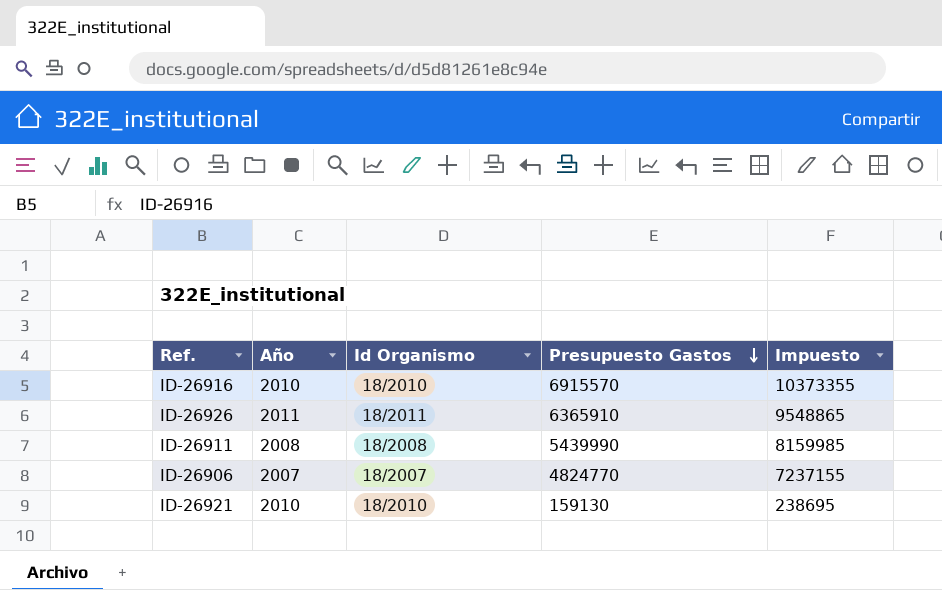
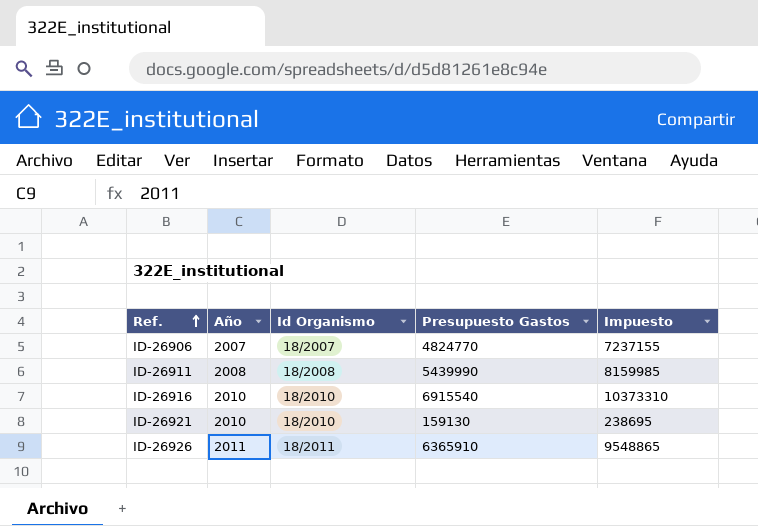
row order: Presupuesto Gastos descending -> Ref. ascending
ID-26916 | Presupuesto Gastos: 6915570 -> 6915540
ID-26916 | Impuesto: 10373355 -> 10373310

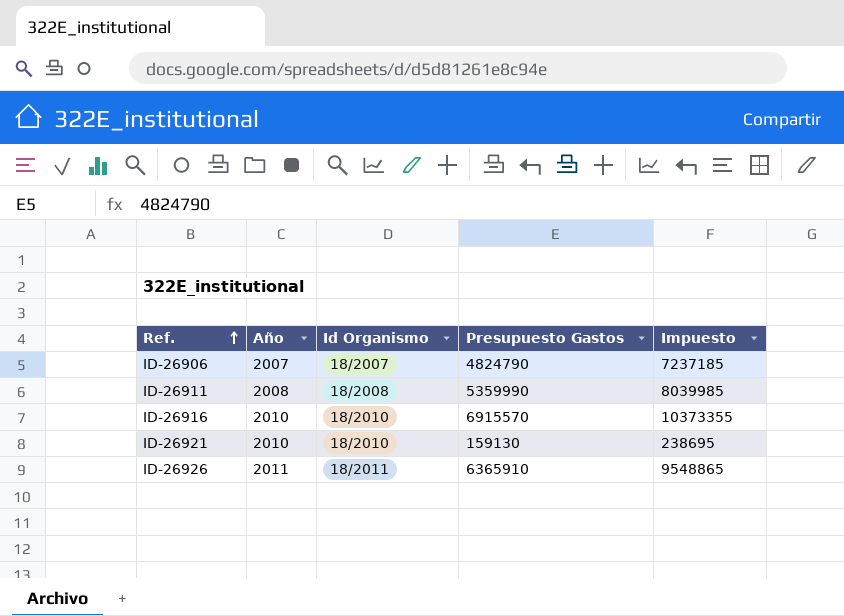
ID-26906 | Presupuesto Gastos: 4824770 -> 4824790
ID-26906 | Impuesto: 7237155 -> 7237185
ID-26911 | Presupuesto Gastos: 5439990 -> 5359990
ID-26911 | Impuesto: 8159985 -> 8039985
ID-26916 | Presupuesto Gastos: 6915540 -> 6915570
ID-26916 | Impuesto: 10373310 -> 10373355

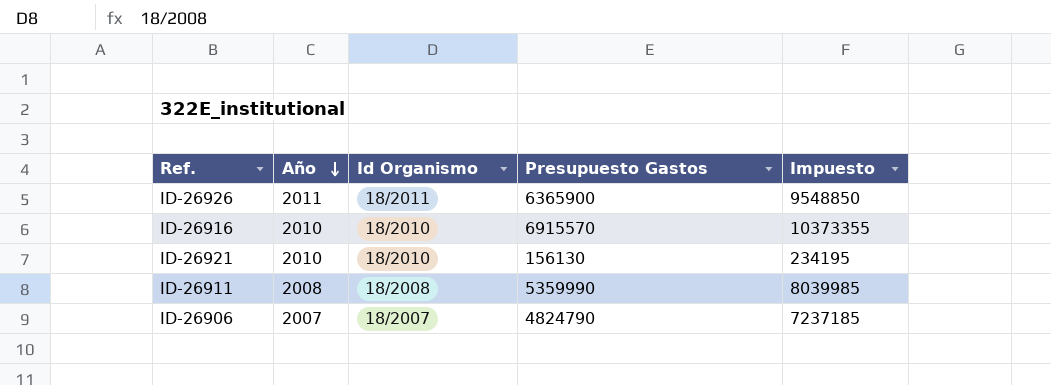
row order: Ref. ascending -> Año descending
ID-26926 | Presupuesto Gastos: 6365910 -> 6365900
ID-26926 | Impuesto: 9548865 -> 9548850
ID-26921 | Presupuesto Gastos: 159130 -> 156130
ID-26921 | Impuesto: 238695 -> 234195

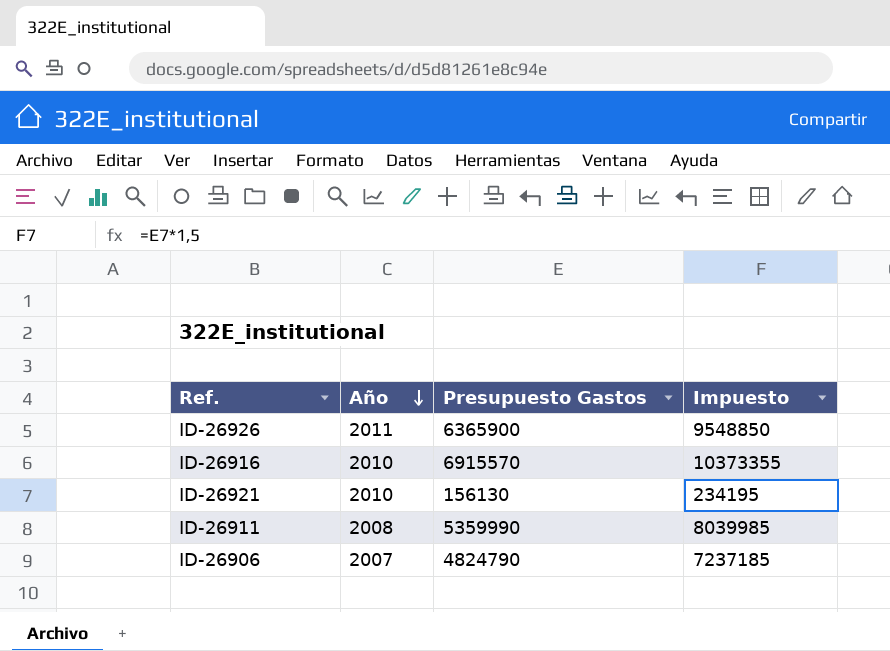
column Id Organismo | position: 3 -> none

